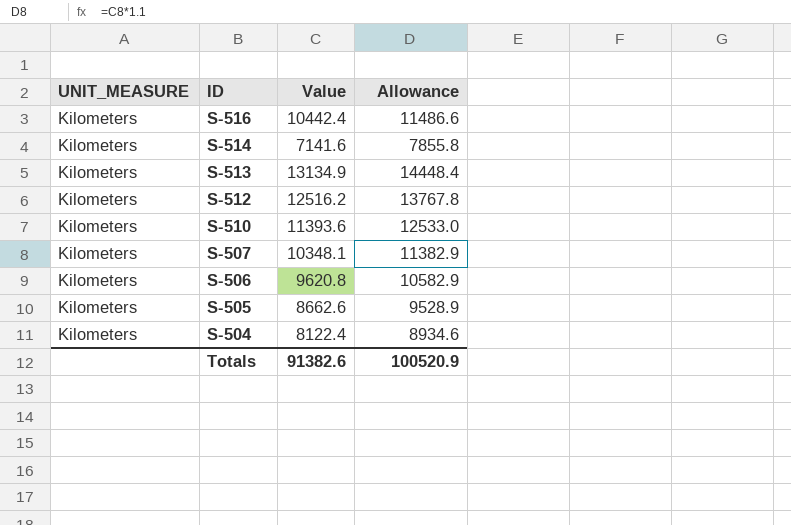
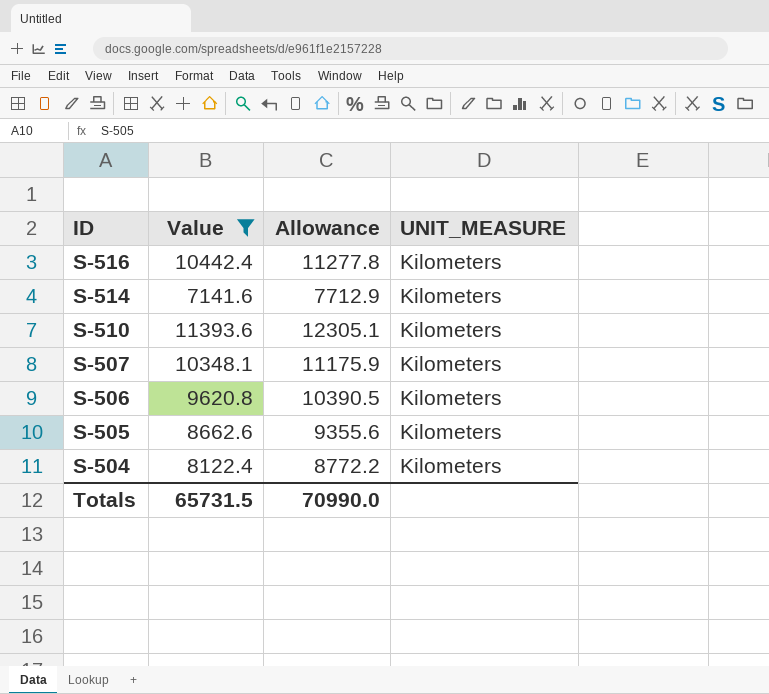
filter: none -> Value <= 11393.6
column Allowance | formula: [Value] * 1.1 -> [Value] * 1.08
column UNIT_MEASURE | position: 1 -> 4
Totals | Value: 91382.6 -> 65731.5
Totals | Allowance: 100520.9 -> 70990.0

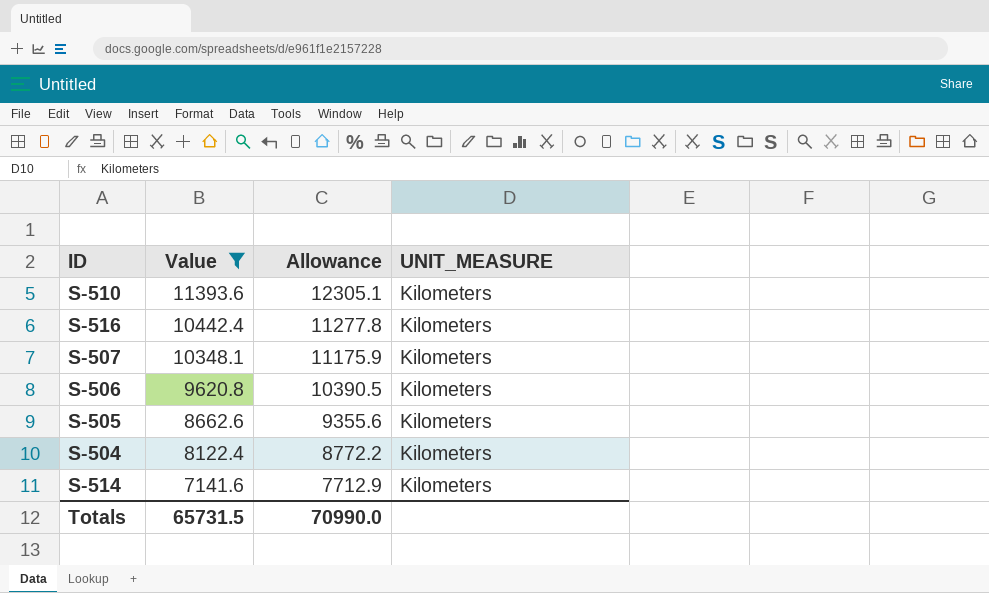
row order: ID descending -> Value descending

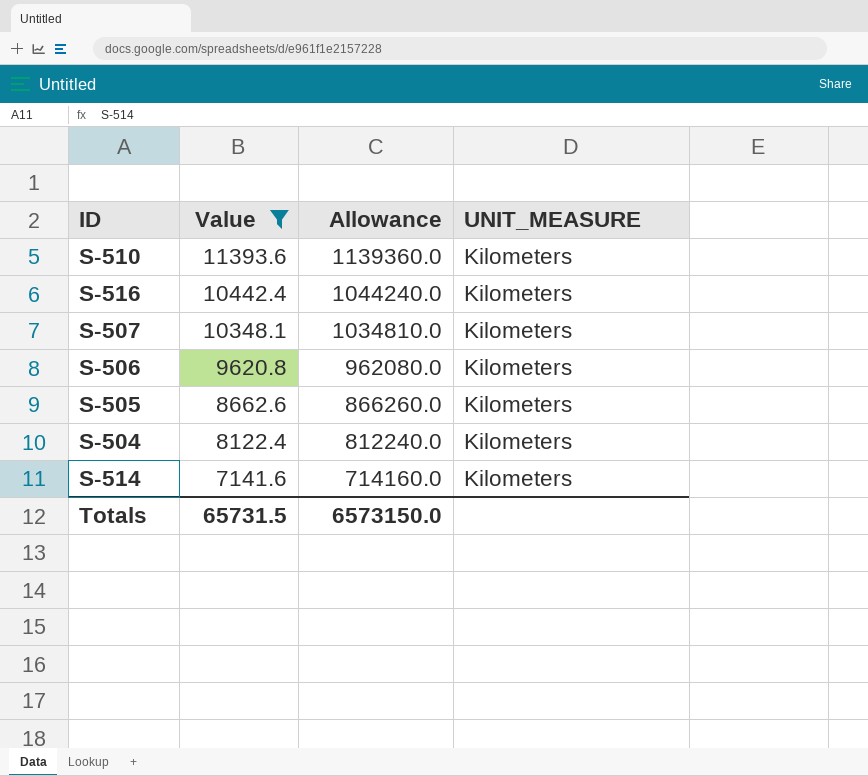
column Allowance | formula: [Value] * 1.08 -> [Value] * 100
Totals | Allowance: 70990.0 -> 6573150.0

